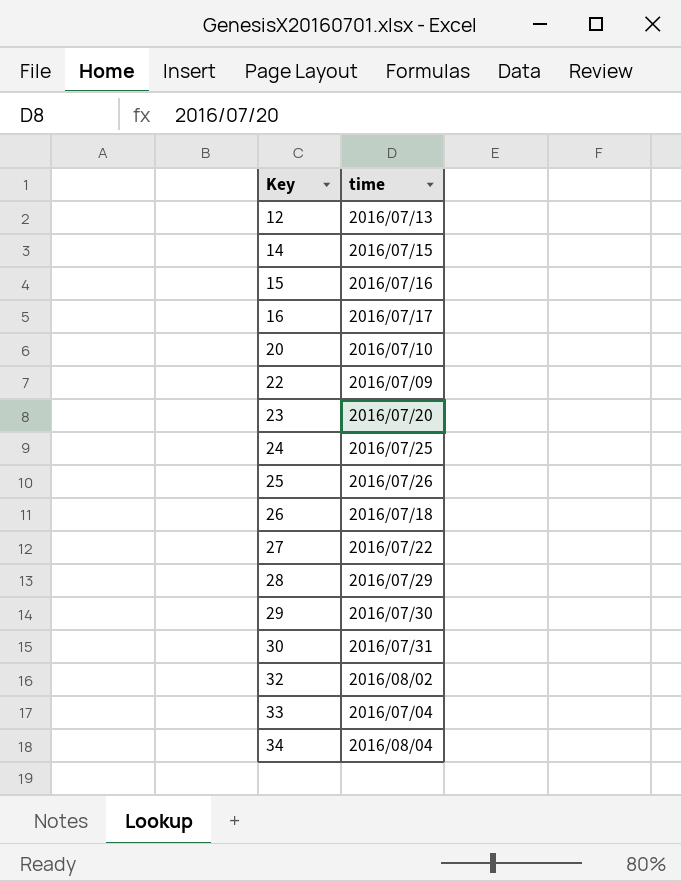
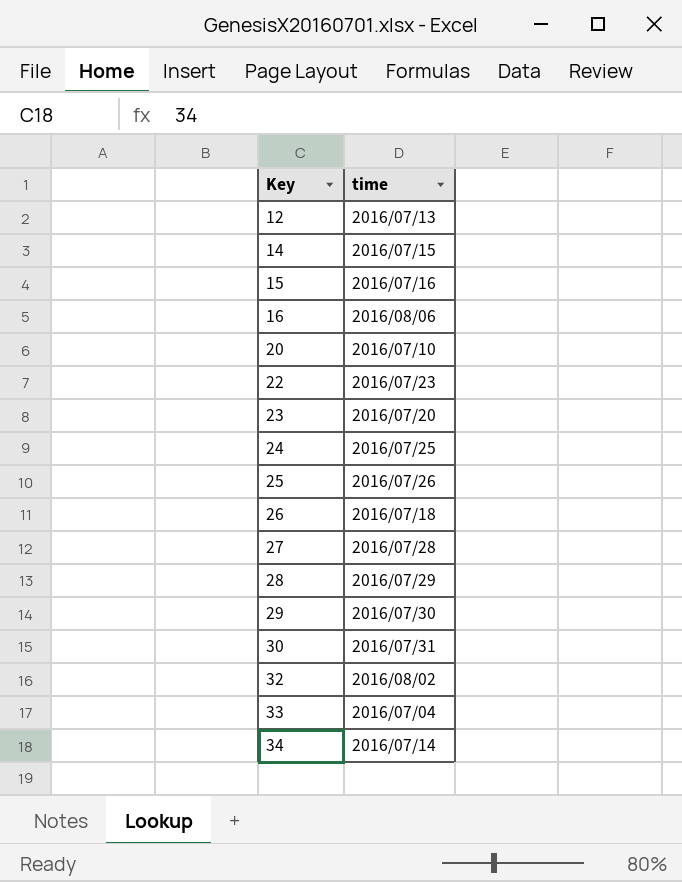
16 | time: 2016/07/17 -> 2016/08/06
22 | time: 2016/07/09 -> 2016/07/23
27 | time: 2016/07/22 -> 2016/07/28
34 | time: 2016/08/04 -> 2016/07/14

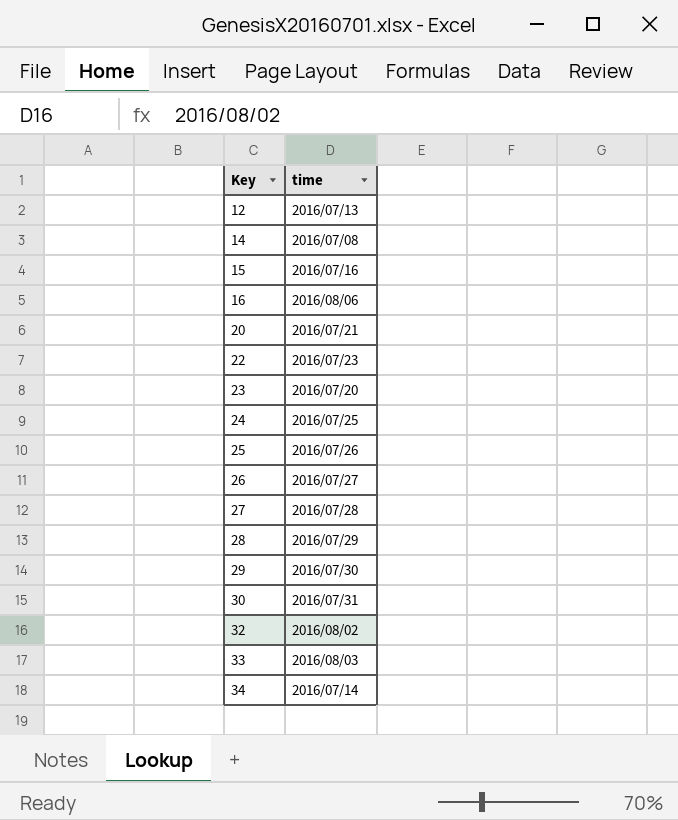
14 | time: 2016/07/15 -> 2016/07/08
20 | time: 2016/07/10 -> 2016/07/21
26 | time: 2016/07/18 -> 2016/07/27
33 | time: 2016/07/04 -> 2016/08/03

